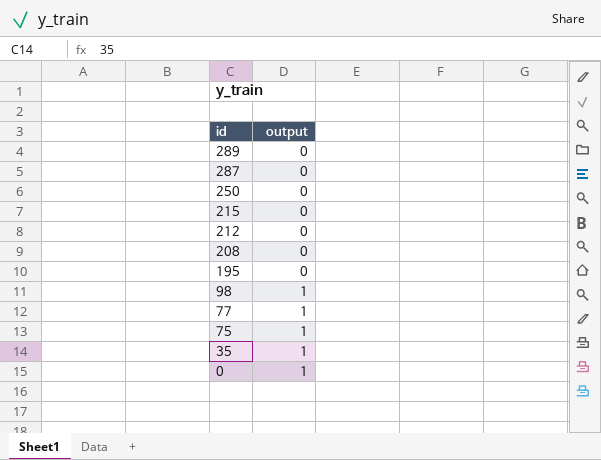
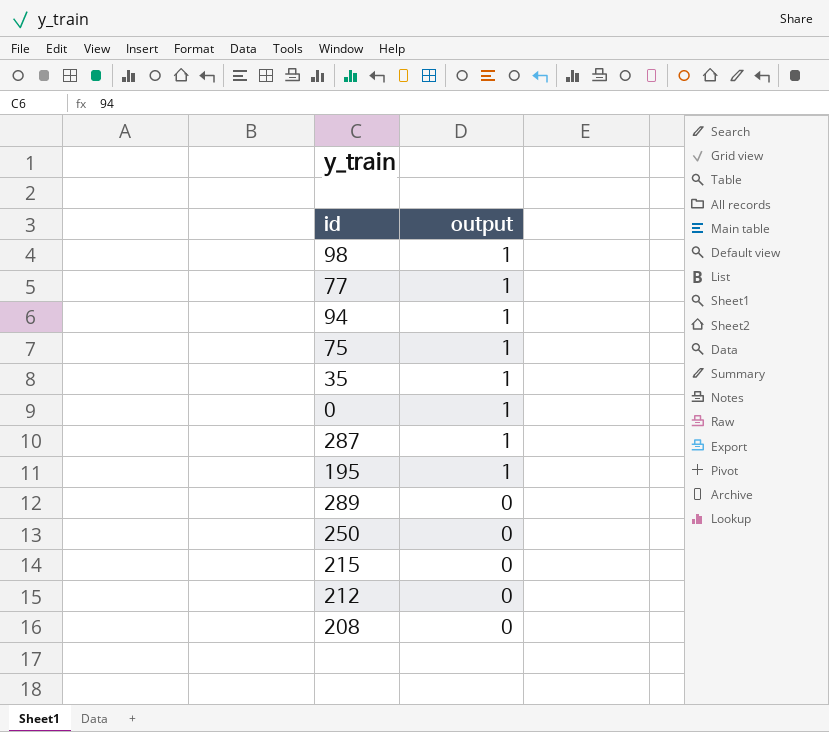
row order: id descending -> output descending
row 94: none -> 1
287 | output: 0 -> 1
195 | output: 0 -> 1

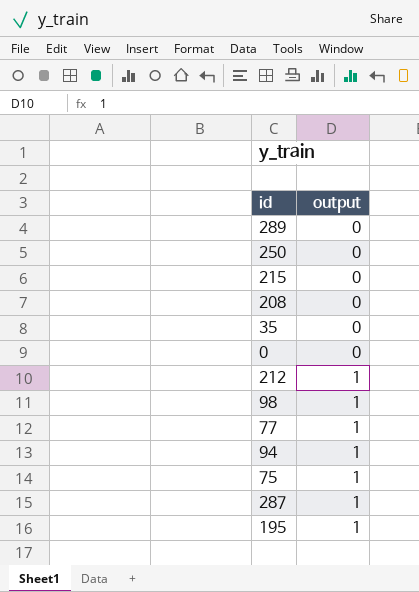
row order: output descending -> output ascending
35 | output: 1 -> 0
0 | output: 1 -> 0
212 | output: 0 -> 1

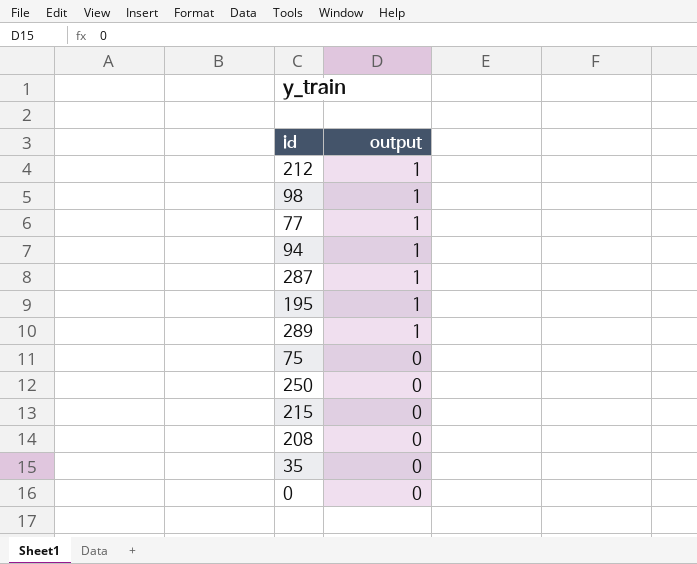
row order: output ascending -> output descending
289 | output: 0 -> 1
75 | output: 1 -> 0

